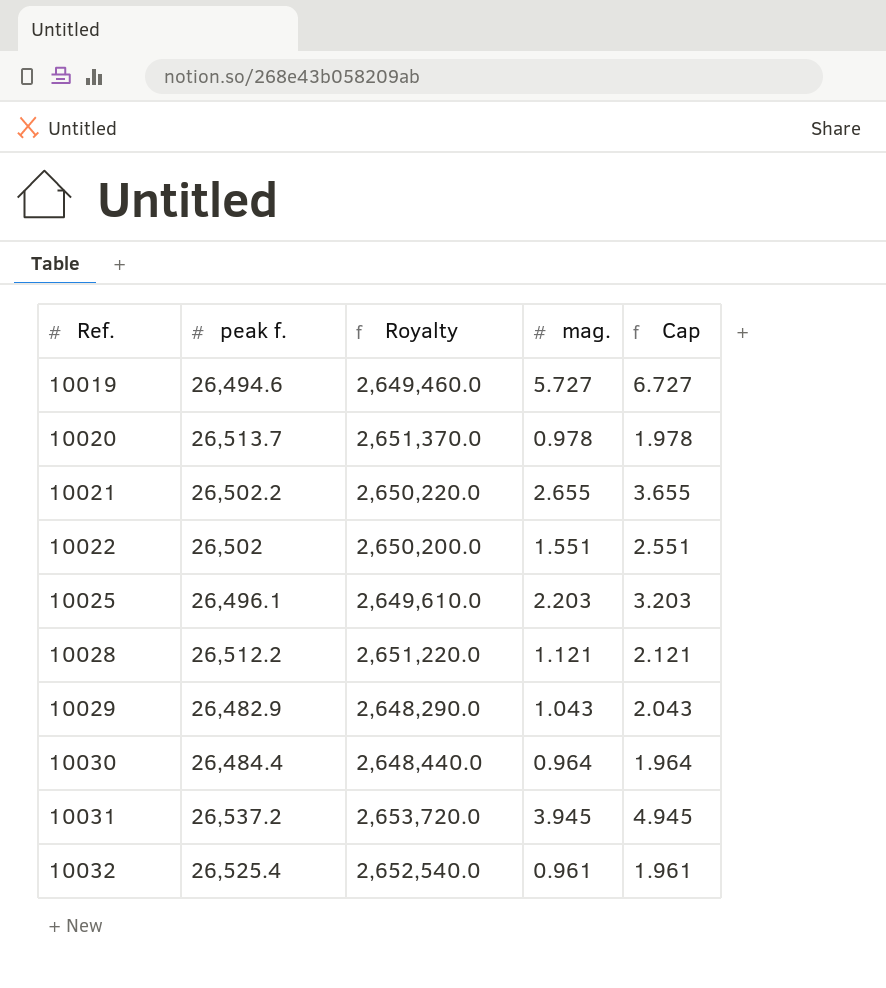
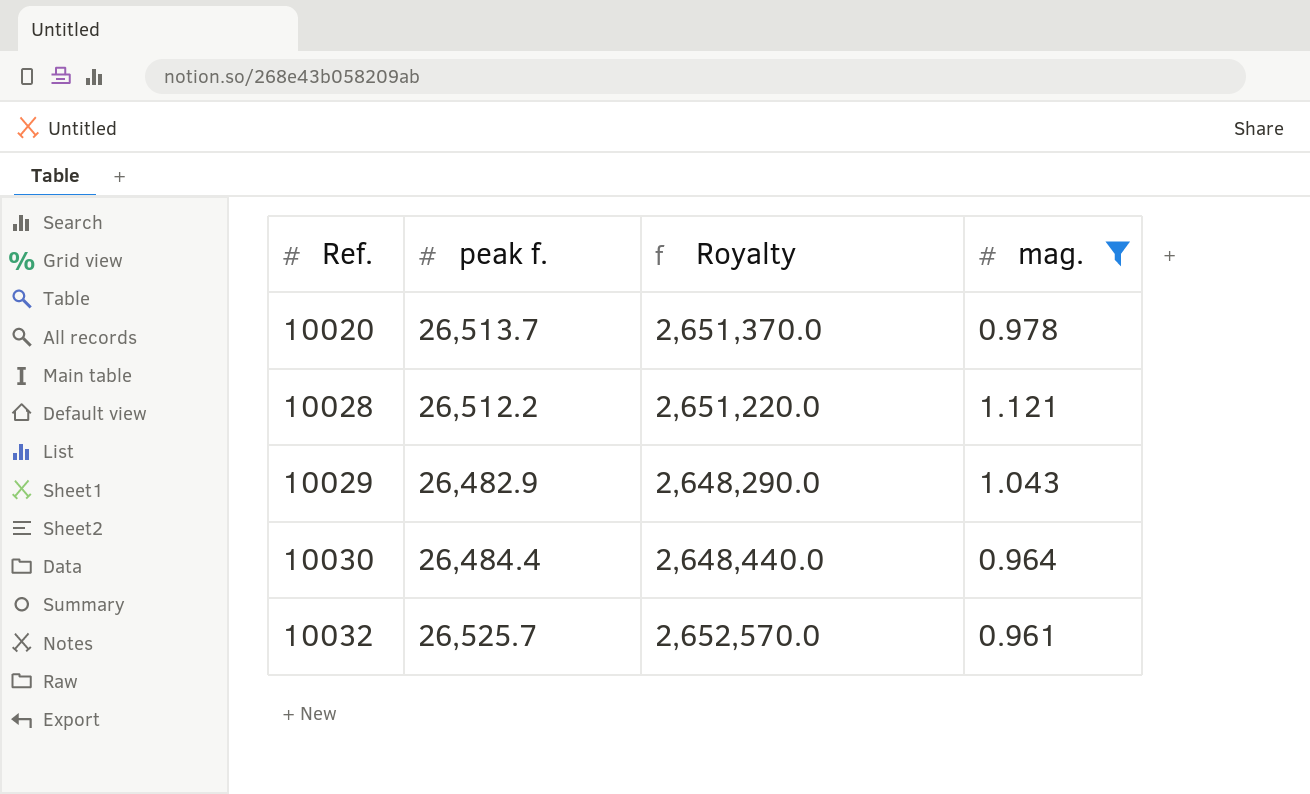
filter: none -> mag. <= 1.121
column Cap | formula: [mag.] + 1 -> none
10032 | peak f.: 26,525.4 -> 26,525.7
10032 | Royalty: 2,652,540.0 -> 2,652,570.0

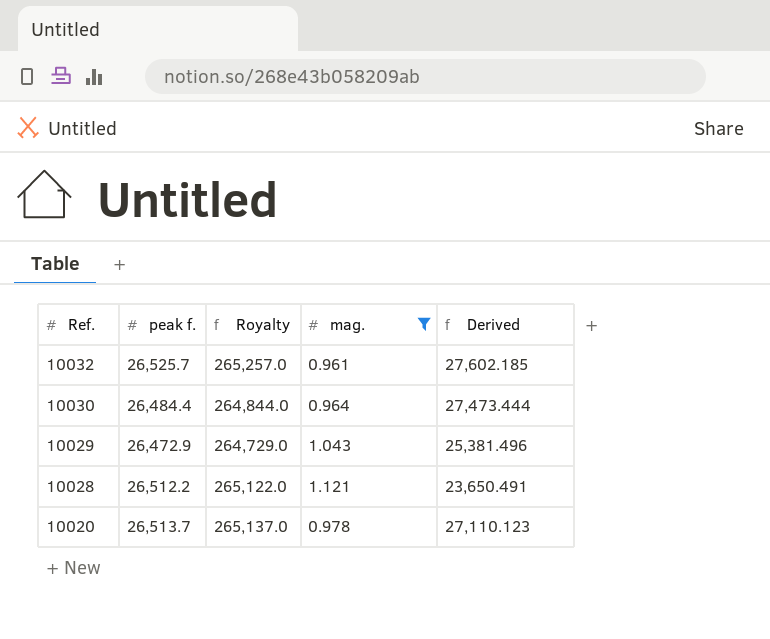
row order: Ref. ascending -> Ref. descending
column Royalty | formula: [peak f.] * 100 -> [peak f.] * 10
column Derived | formula: none -> [peak f.] / [mag.]
10029 | peak f.: 26,482.9 -> 26,472.9

